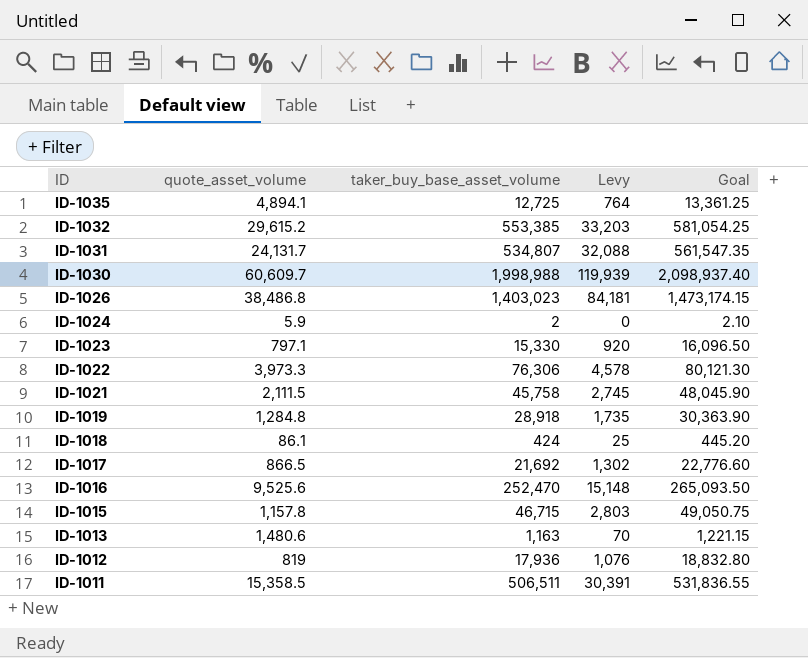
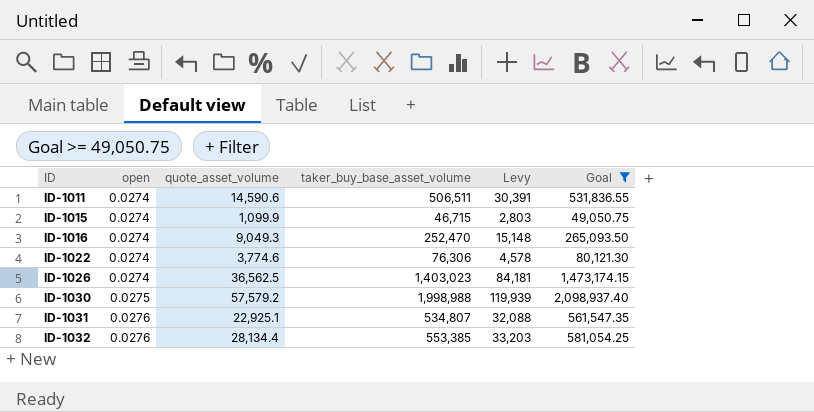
filter: none -> Goal >= 49,050.75
row order: ID descending -> ID ascending
column open | position: none -> 2
ID-1011 | quote_asset_volume: 15,358.5 -> 14,590.6
ID-1015 | quote_asset_volume: 1,157.8 -> 1,099.9
ID-1016 | quote_asset_volume: 9,525.6 -> 9,049.3
ID-1022 | quote_asset_volume: 3,973.3 -> 3,774.6
ID-1026 | quote_asset_volume: 38,486.8 -> 36,562.5
ID-1030 | quote_asset_volume: 60,609.7 -> 57,579.2
ID-1031 | quote_asset_volume: 24,131.7 -> 22,925.1
ID-1032 | quote_asset_volume: 29,615.2 -> 28,134.4

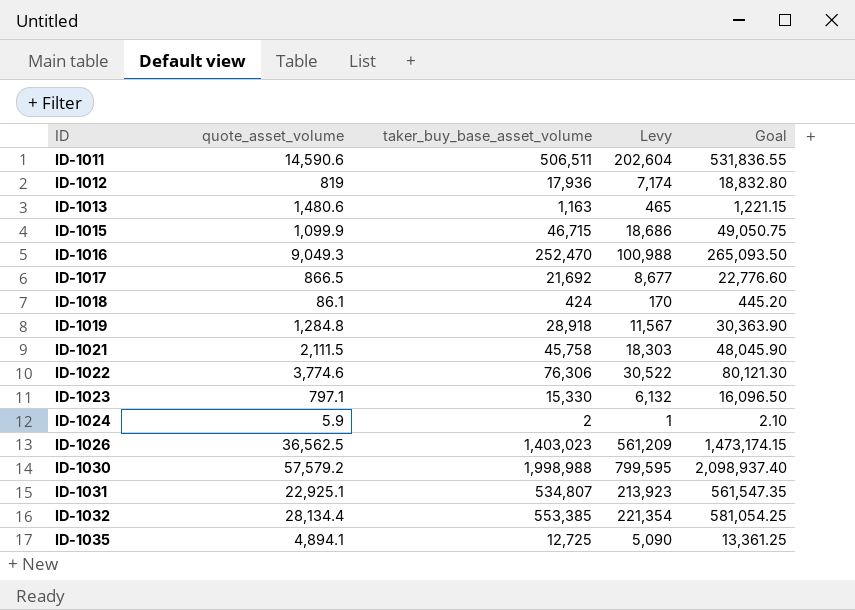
filter: Goal >= 49,050.75 -> none
column open | position: 2 -> none
column Levy | formula: [taker_buy_base_asset_volume] * 0.06 -> [taker_buy_base_asset_volume] * 0.4

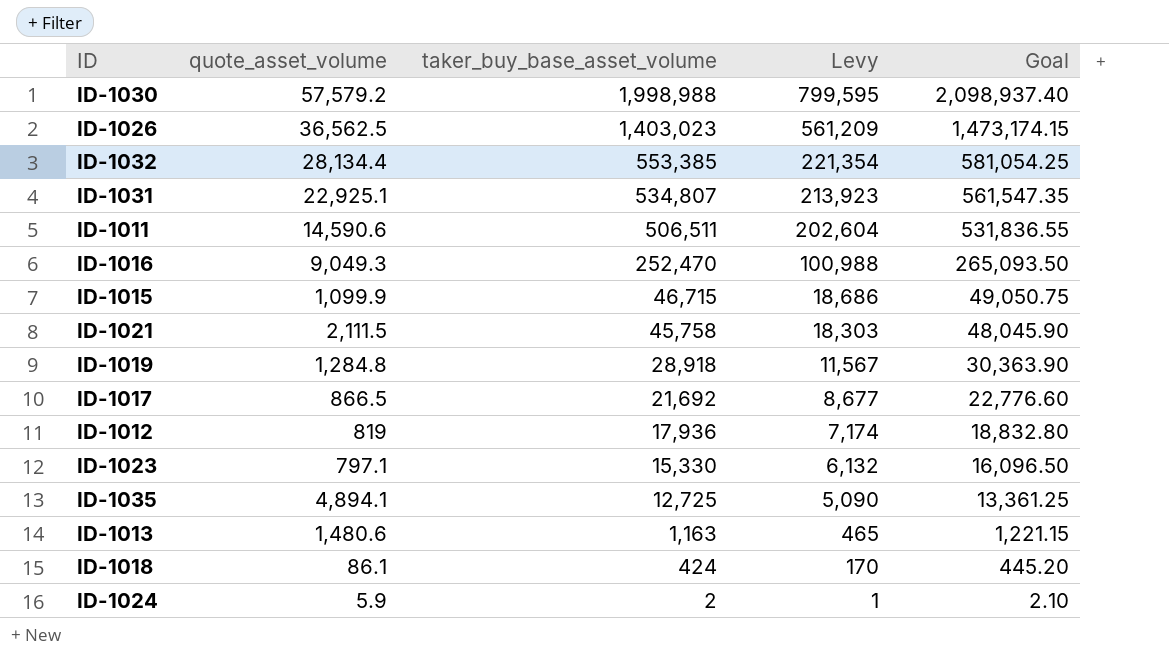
row order: ID ascending -> taker_buy_base_asset_volume descending
row ID-1022: 3,774.6 | 76,306 | 30,522 | 80,121.30 -> none

